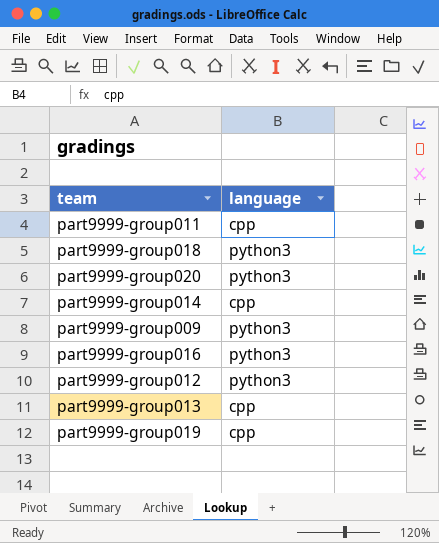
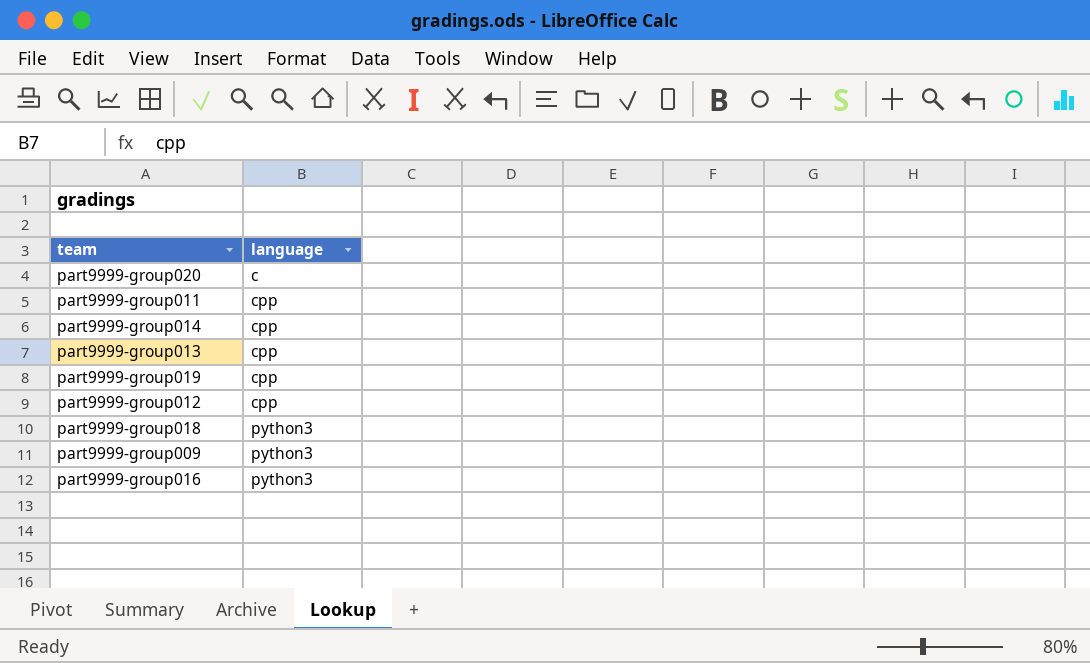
row order: none -> language ascending
part9999-group020 | language: python3 -> c
part9999-group012 | language: python3 -> cpp

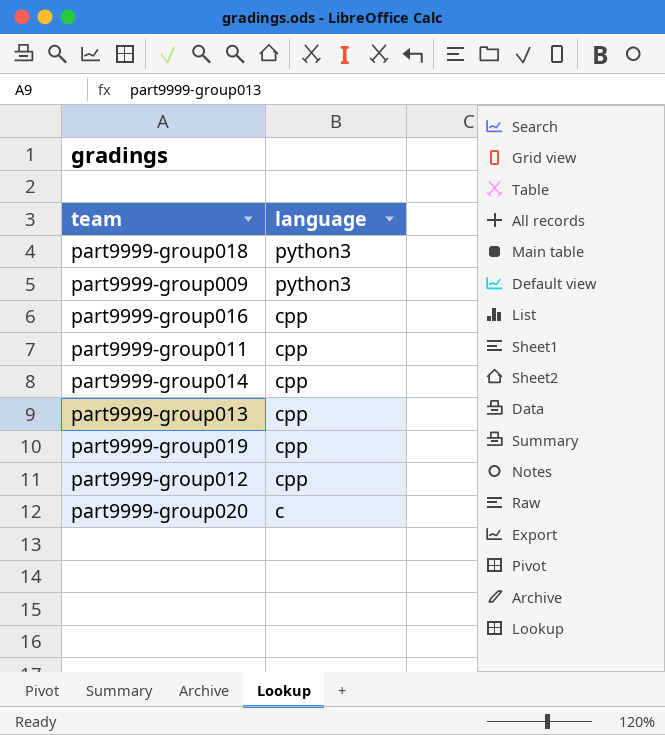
row order: language ascending -> language descending
part9999-group016 | language: python3 -> cpp

